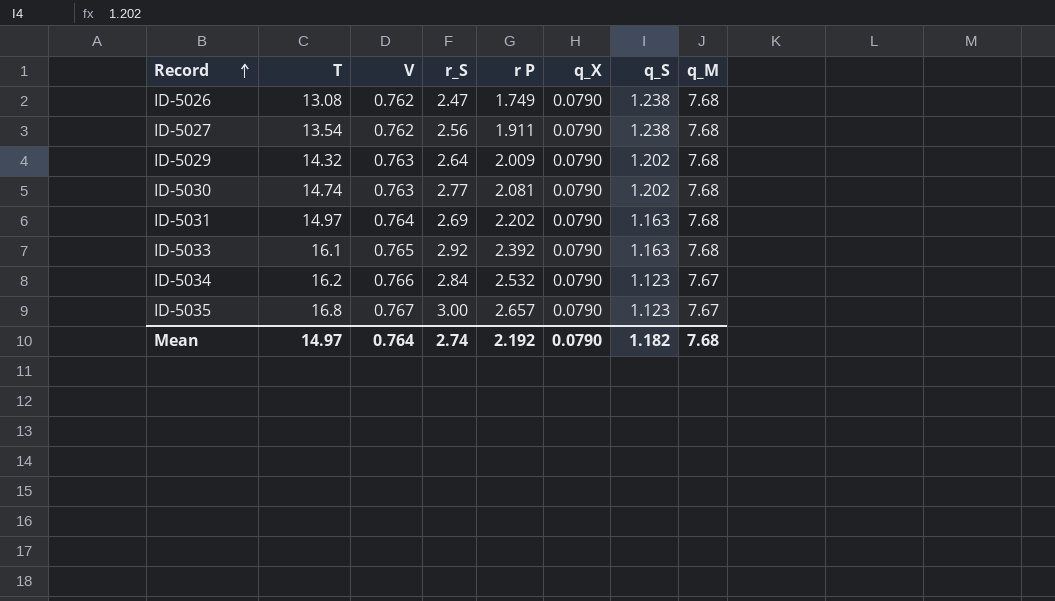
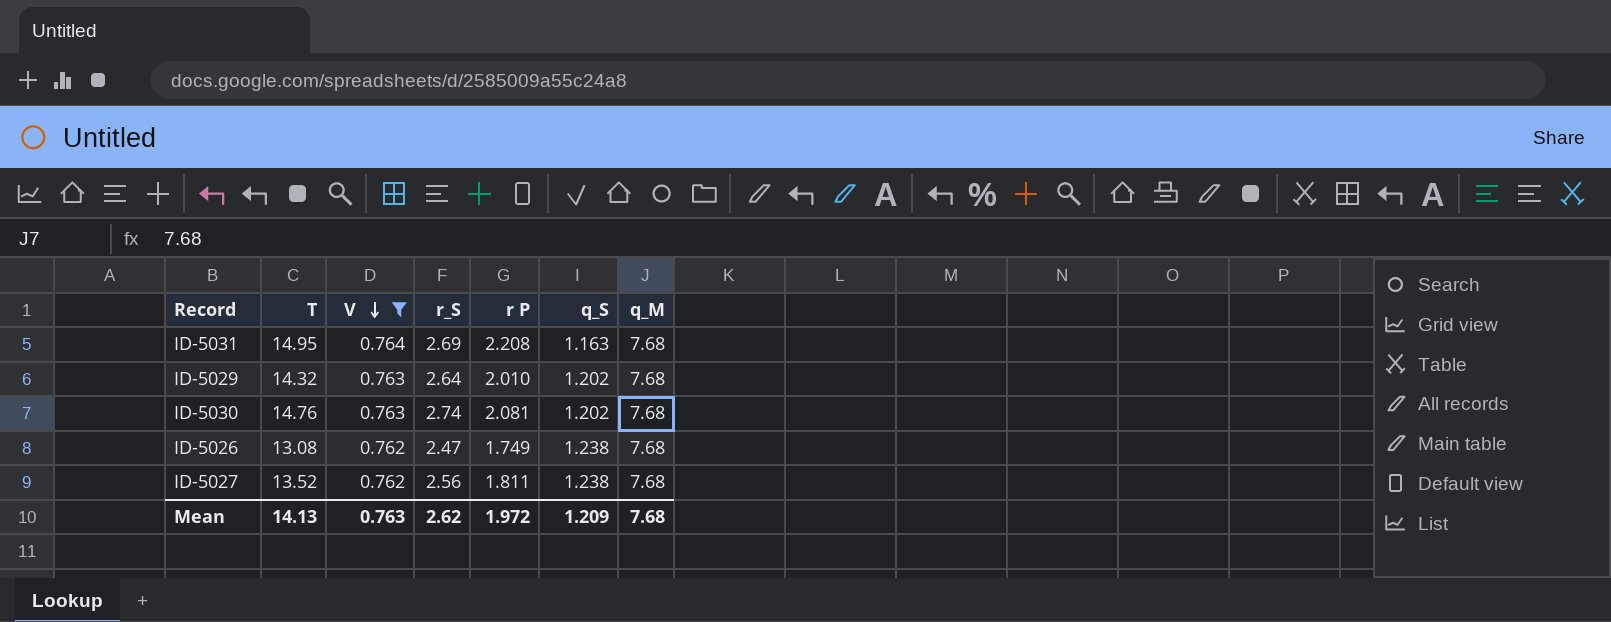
filter: none -> V <= 0.764
row order: Record ascending -> V descending
column q_X | position: 6 -> none
ID-5031 | T: 14.97 -> 14.95
ID-5031 | r P: 2.202 -> 2.208
ID-5029 | r P: 2.009 -> 2.010
ID-5030 | T: 14.74 -> 14.76
ID-5030 | r_S: 2.77 -> 2.74
ID-5027 | T: 13.54 -> 13.52
ID-5027 | r P: 1.911 -> 1.811
Mean | T: 14.97 -> 14.13
Mean | V: 0.764 -> 0.763
Mean | r_S: 2.74 -> 2.62
Mean | r P: 2.192 -> 1.972
Mean | q_S: 1.182 -> 1.209

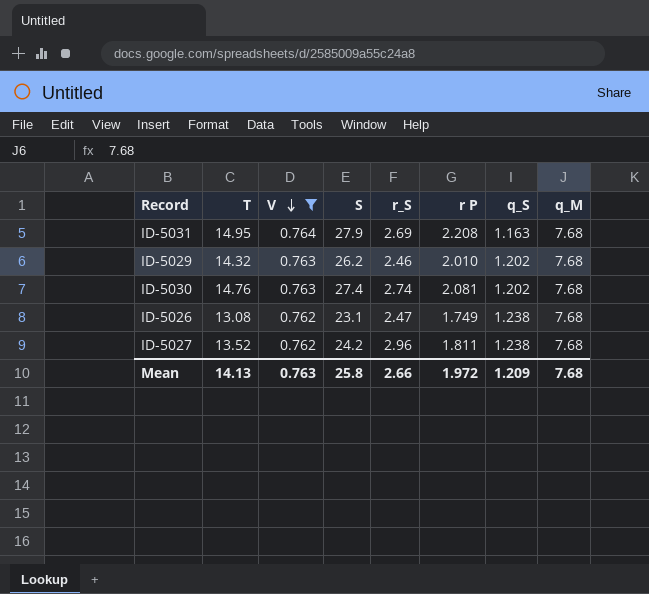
column S | position: none -> 4
ID-5029 | r_S: 2.64 -> 2.46
ID-5027 | r_S: 2.56 -> 2.96
Mean | r_S: 2.62 -> 2.66

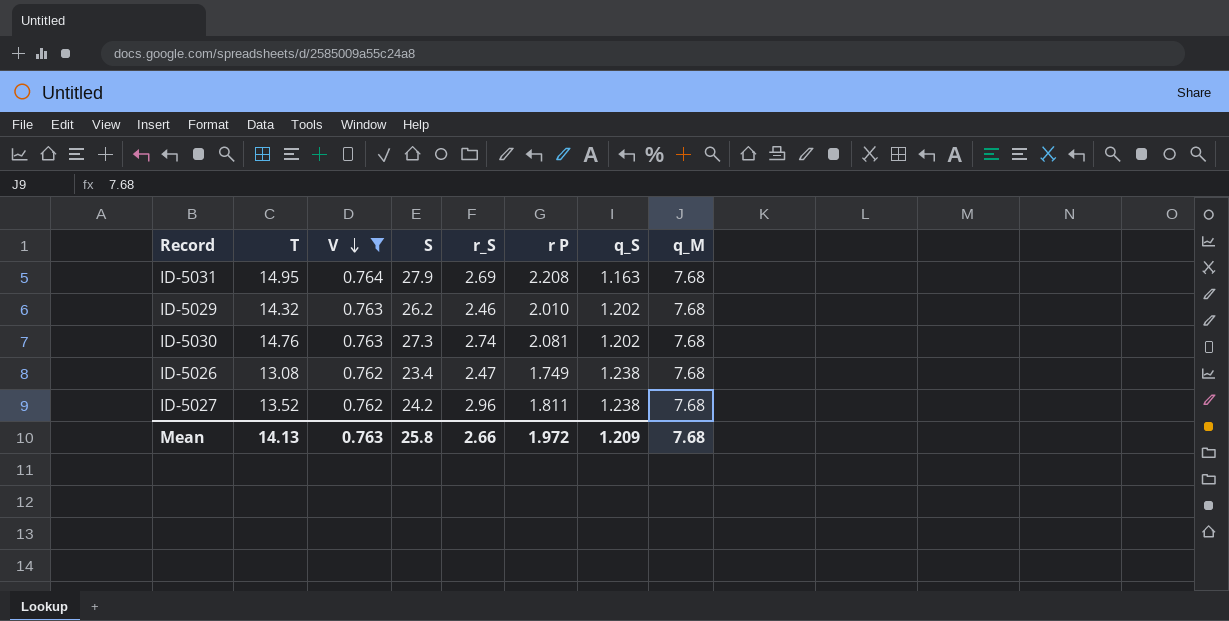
ID-5030 | S: 27.4 -> 27.3
ID-5026 | S: 23.1 -> 23.4

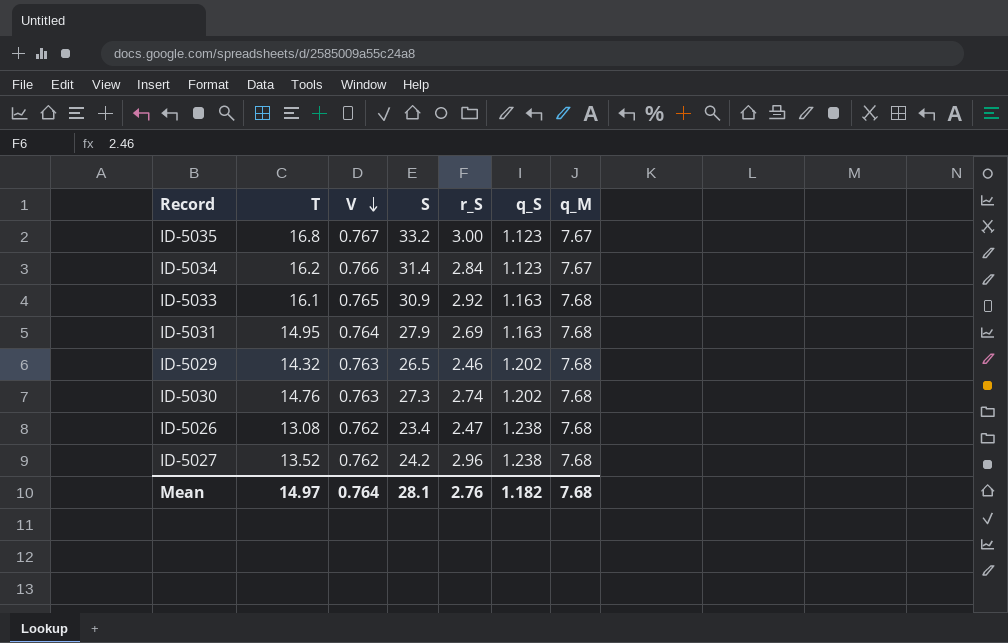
filter: V <= 0.764 -> none
column r P | position: 6 -> none
ID-5029 | S: 26.2 -> 26.5
Mean | T: 14.13 -> 14.97
Mean | V: 0.763 -> 0.764
Mean | S: 25.8 -> 28.1
Mean | r_S: 2.66 -> 2.76
Mean | q_S: 1.209 -> 1.182

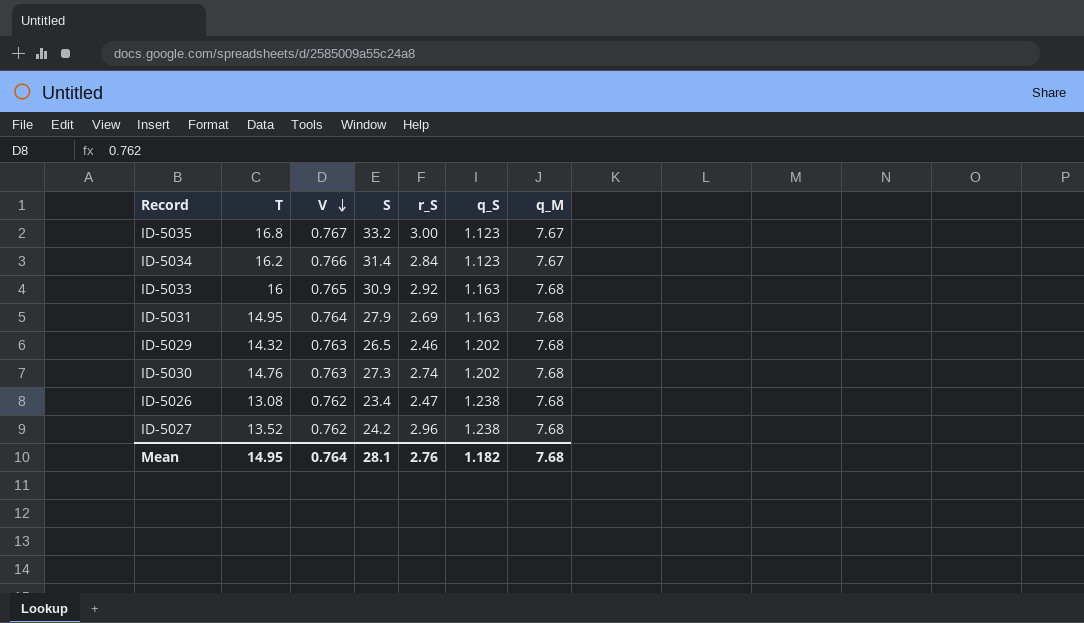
ID-5033 | T: 16.1 -> 16
Mean | T: 14.97 -> 14.95

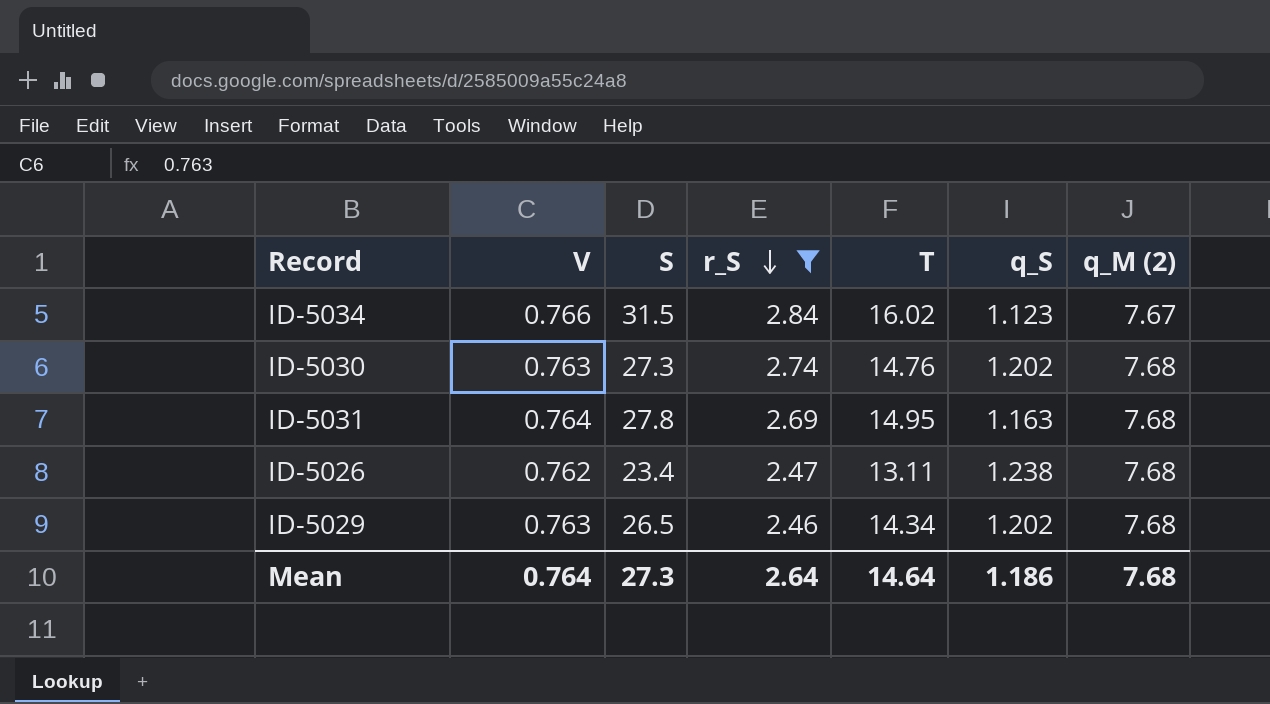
filter: none -> r_S <= 2.84
row order: V descending -> r_S descending
column T | position: 2 -> 5
column name: q_M -> q_M (2)
ID-5034 | S: 31.4 -> 31.5
ID-5034 | T: 16.2 -> 16.02
ID-5031 | S: 27.9 -> 27.8
ID-5026 | T: 13.08 -> 13.11
ID-5029 | T: 14.32 -> 14.34
Mean | S: 28.1 -> 27.3
Mean | r_S: 2.76 -> 2.64
Mean | T: 14.95 -> 14.64
Mean | q_S: 1.182 -> 1.186

